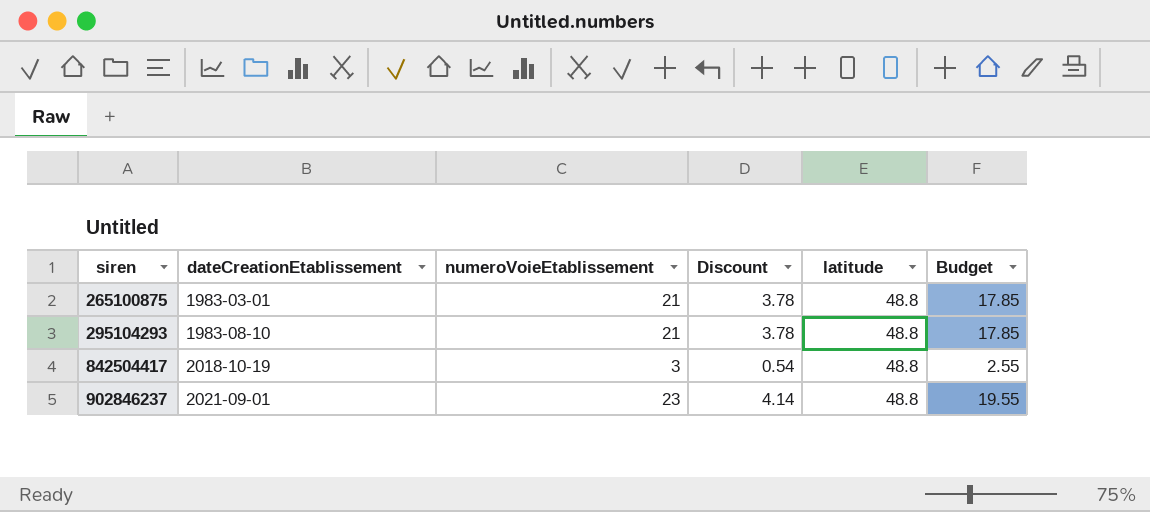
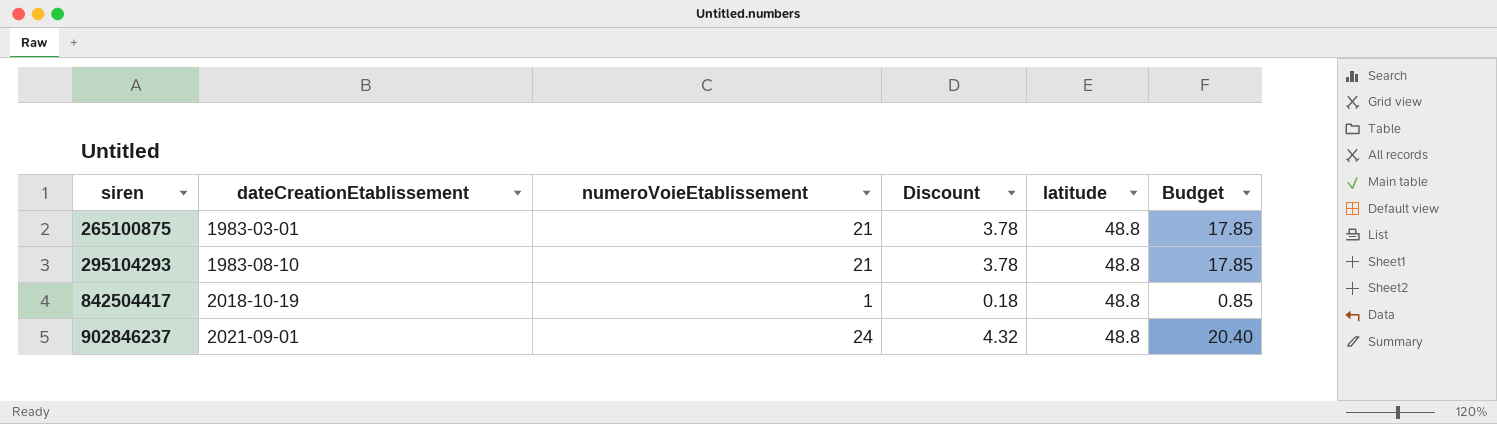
842504417 | numeroVoieEtablissement: 3 -> 1
842504417 | Discount: 0.54 -> 0.18
842504417 | Budget: 2.55 -> 0.85
902846237 | numeroVoieEtablissement: 23 -> 24
902846237 | Discount: 4.14 -> 4.32
902846237 | Budget: 19.55 -> 20.40

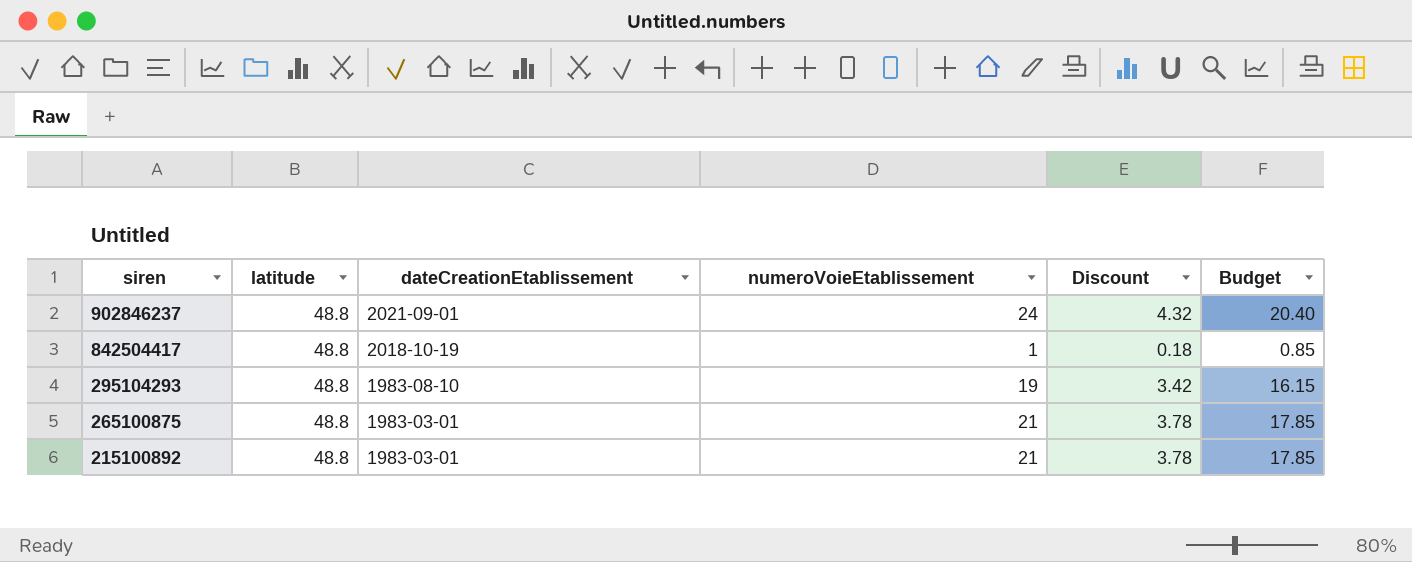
row order: siren ascending -> siren descending
column latitude | position: 5 -> 2
295104293 | numeroVoieEtablissement: 21 -> 19
295104293 | Discount: 3.78 -> 3.42
295104293 | Budget: 17.85 -> 16.15
row 215100892: none -> 48.8 | 1983-03-01 | 21 | 3.78 | 17.85

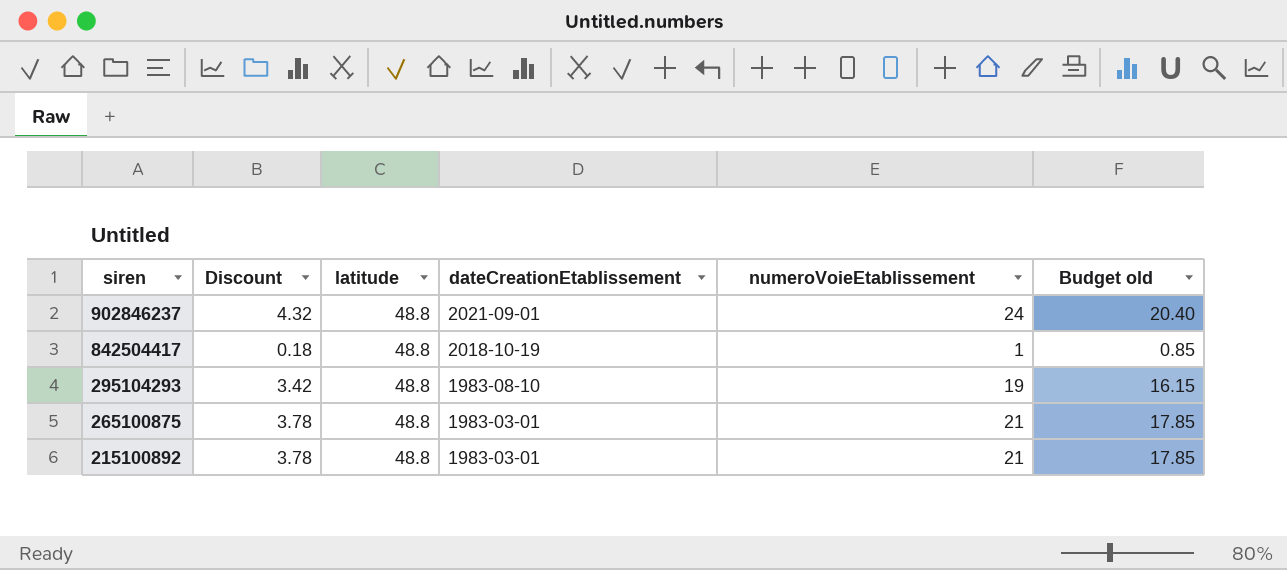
column Discount | position: 5 -> 2
column name: Budget -> Budget old

